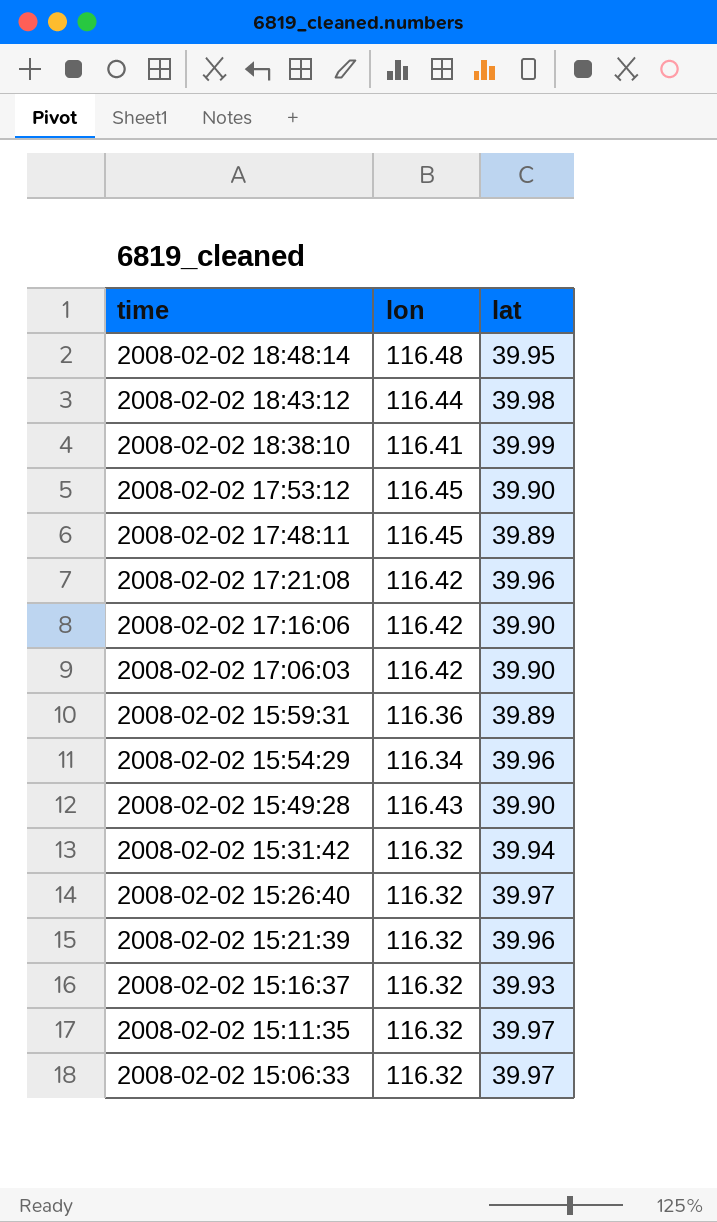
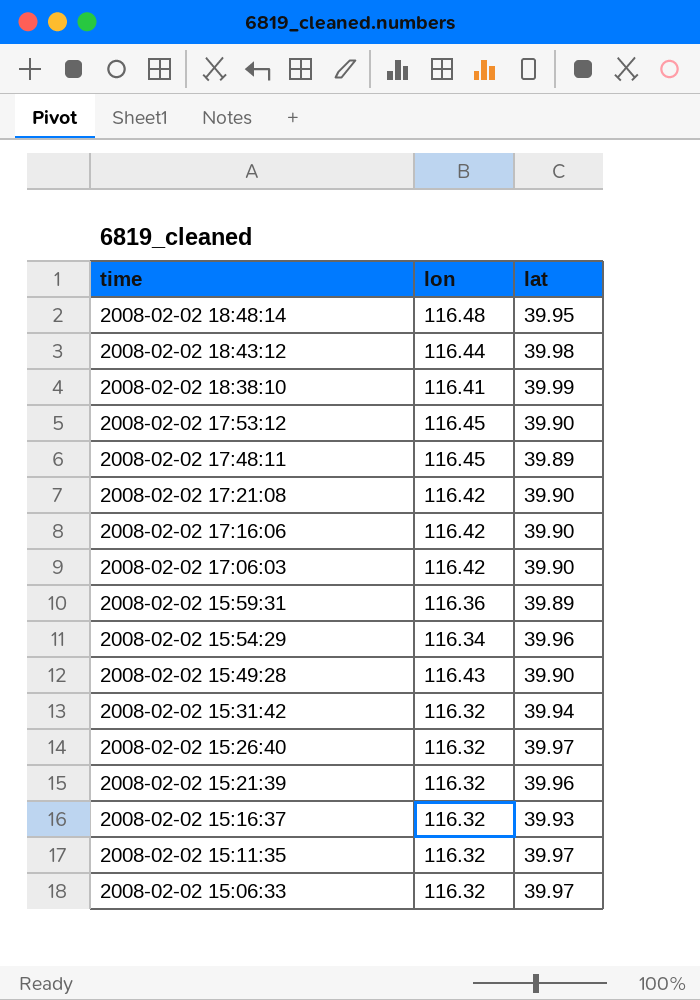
2008-02-02 17:21:08 | lat: 39.96 -> 39.90

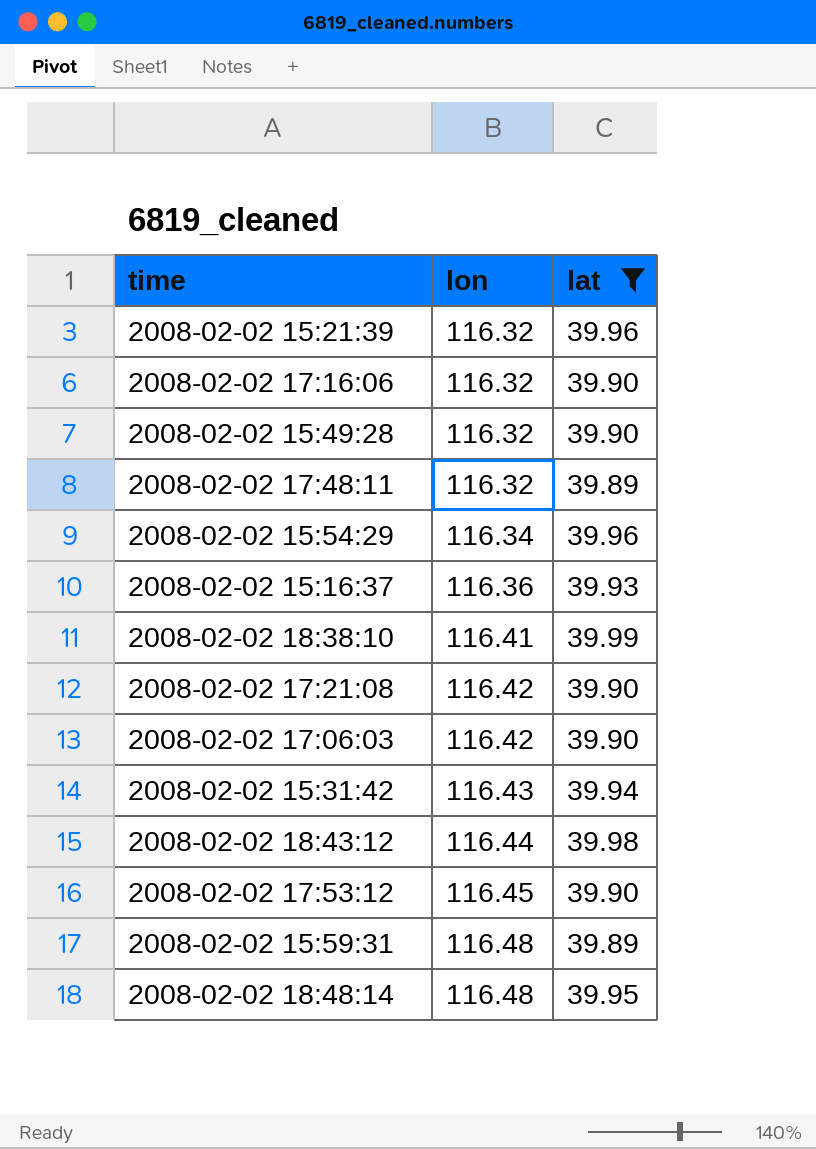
filter: none -> lat != 39.97
row order: time descending -> lon ascending
2008-02-02 17:16:06 | lon: 116.42 -> 116.32
2008-02-02 15:49:28 | lon: 116.43 -> 116.32
2008-02-02 17:48:11 | lon: 116.45 -> 116.32
2008-02-02 15:16:37 | lon: 116.32 -> 116.36
2008-02-02 15:31:42 | lon: 116.32 -> 116.43
2008-02-02 15:59:31 | lon: 116.36 -> 116.48

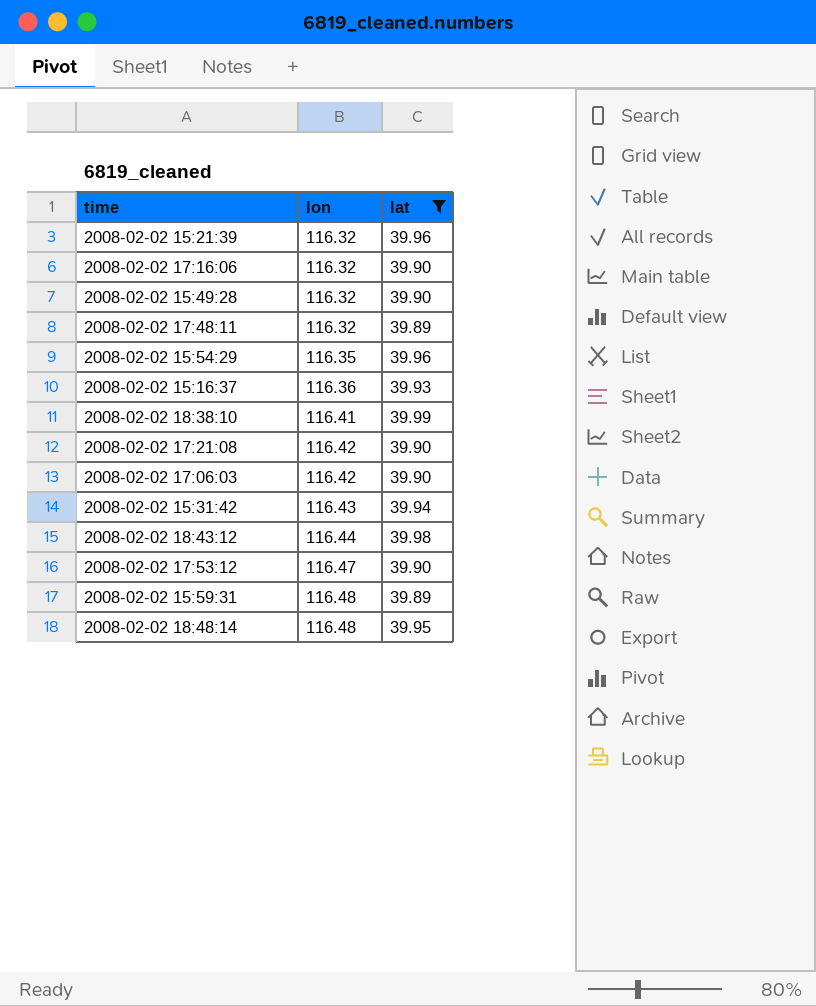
2008-02-02 15:54:29 | lon: 116.34 -> 116.35
2008-02-02 17:53:12 | lon: 116.45 -> 116.47

